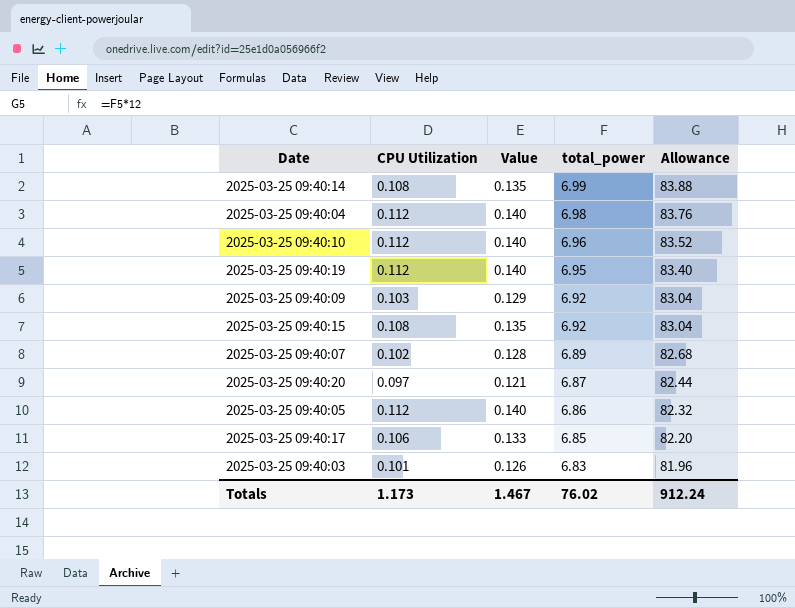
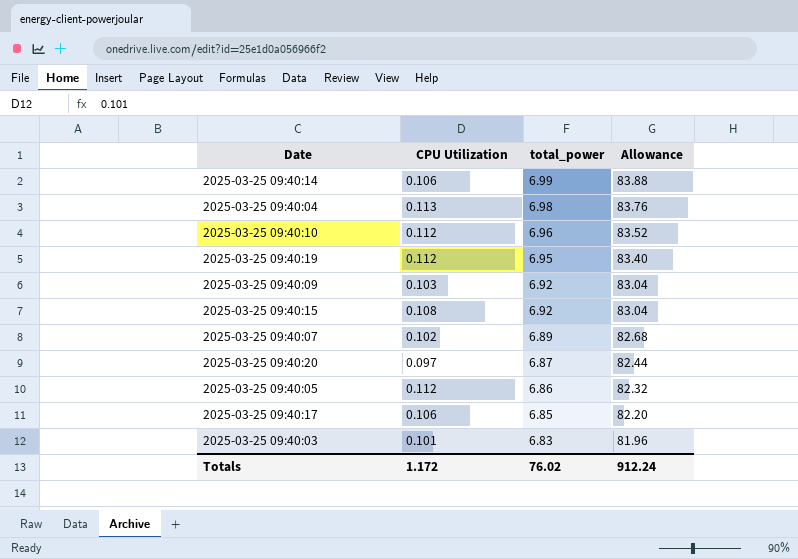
column Value | formula: [CPU Utilization] * 1.25 -> none
2025-03-25 09:40:14 | CPU Utilization: 0.108 -> 0.106
2025-03-25 09:40:04 | CPU Utilization: 0.112 -> 0.113
Totals | CPU Utilization: 1.173 -> 1.172

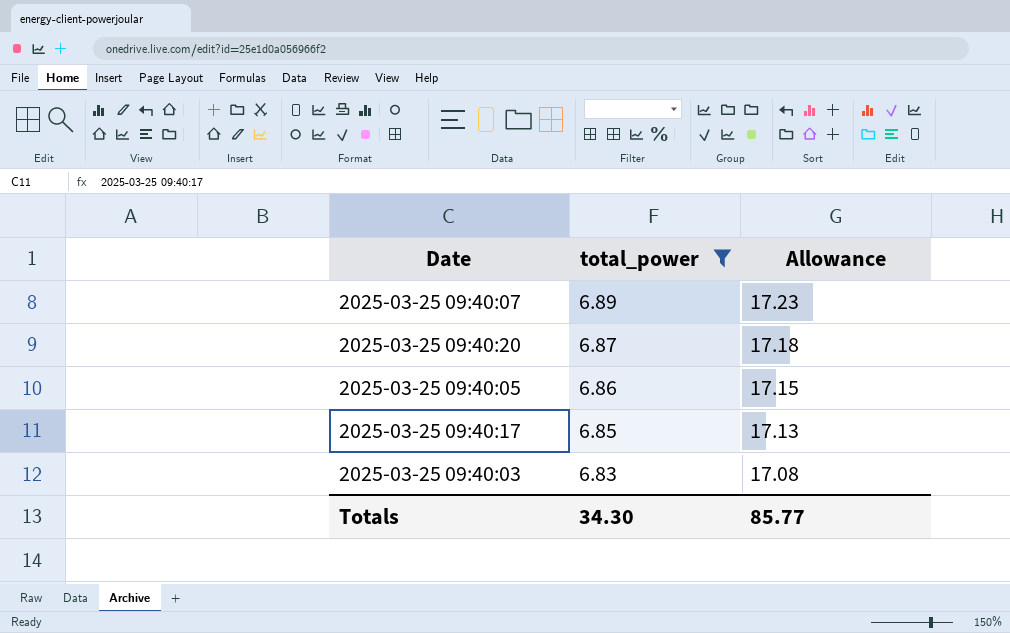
filter: none -> total_power <= 6.89
column CPU Utilization | position: 2 -> none
column Allowance | formula: [total_power] * 12 -> [total_power] * 2.5
Totals | total_power: 76.02 -> 34.30
Totals | Allowance: 912.24 -> 85.77

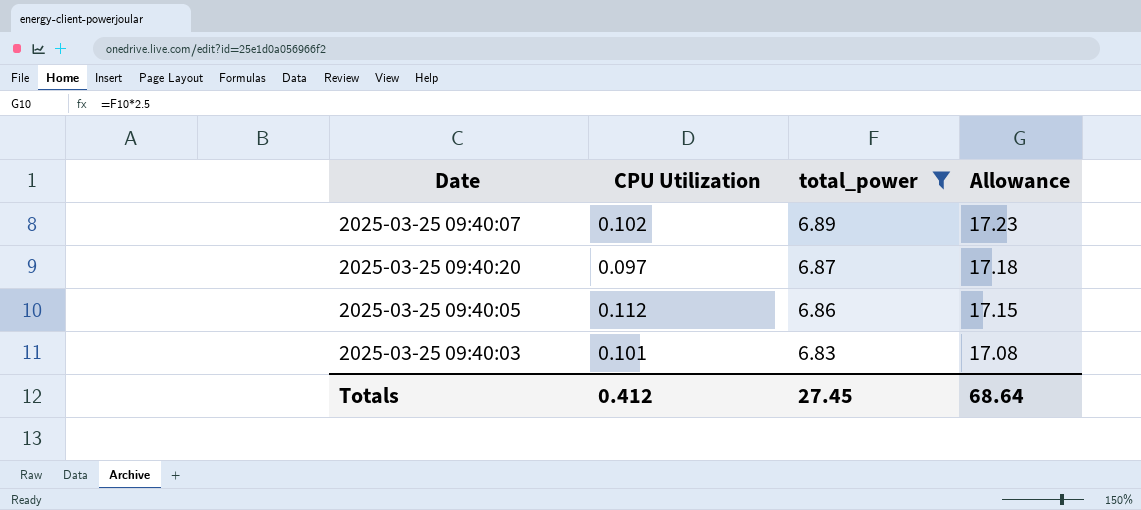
column CPU Utilization | position: none -> 2
row 2025-03-25 09:40:17: 6.85 | 17.13 -> none
Totals | total_power: 34.30 -> 27.45
Totals | Allowance: 85.77 -> 68.64

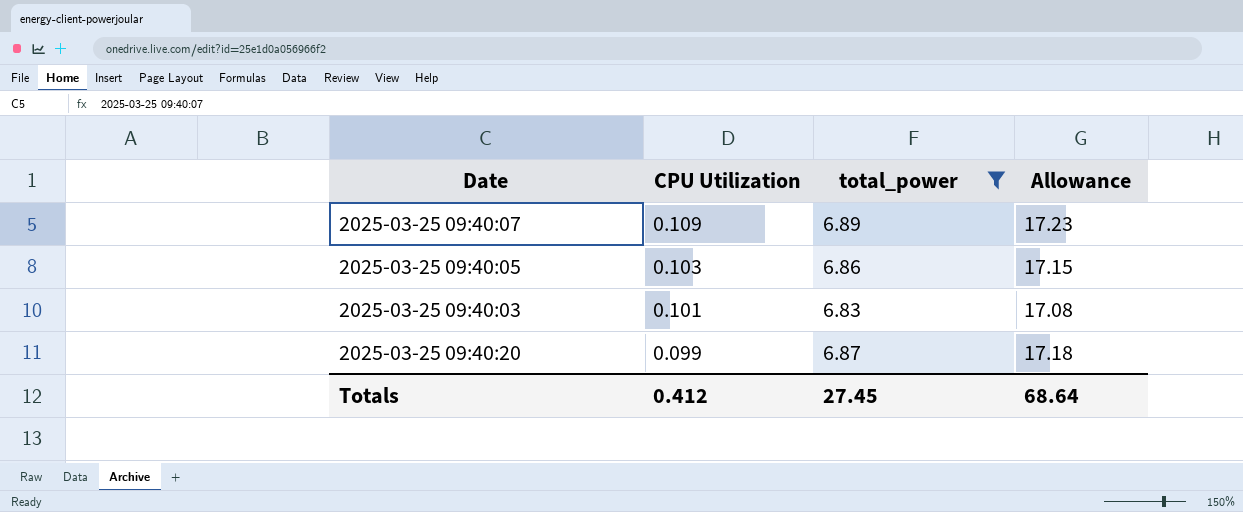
row order: total_power descending -> CPU Utilization descending
2025-03-25 09:40:07 | CPU Utilization: 0.102 -> 0.109
2025-03-25 09:40:05 | CPU Utilization: 0.112 -> 0.103
2025-03-25 09:40:20 | CPU Utilization: 0.097 -> 0.099

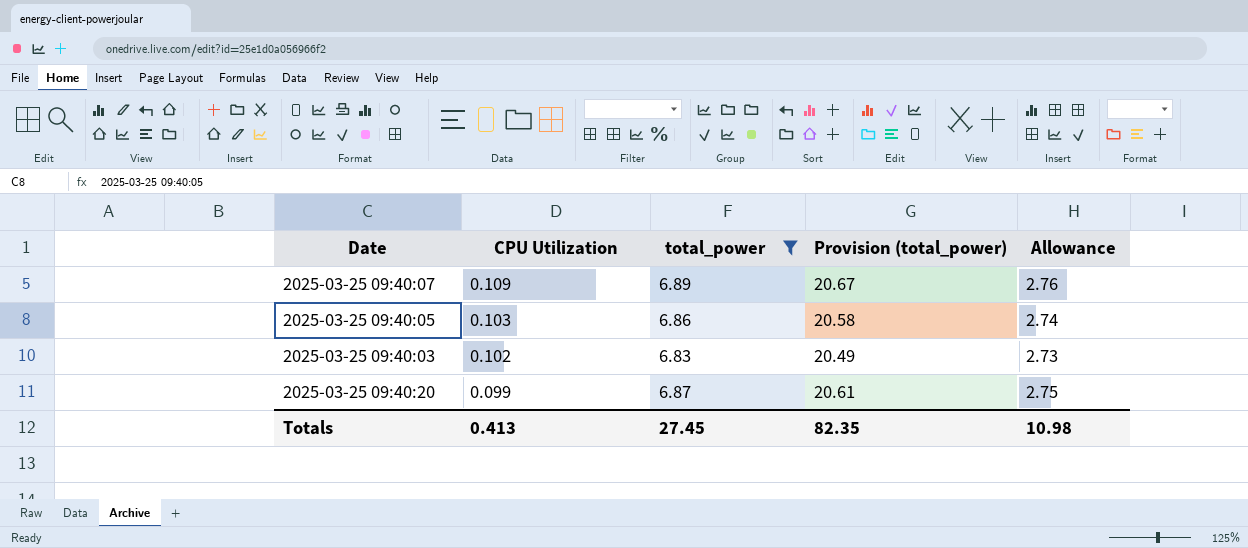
column Provision (total_power) | formula: none -> [total_power] * 3
column Allowance | formula: [total_power] * 2.5 -> [total_power] * 0.4
2025-03-25 09:40:03 | CPU Utilization: 0.101 -> 0.102
Totals | CPU Utilization: 0.412 -> 0.413
Totals | Allowance: 68.64 -> 10.98

